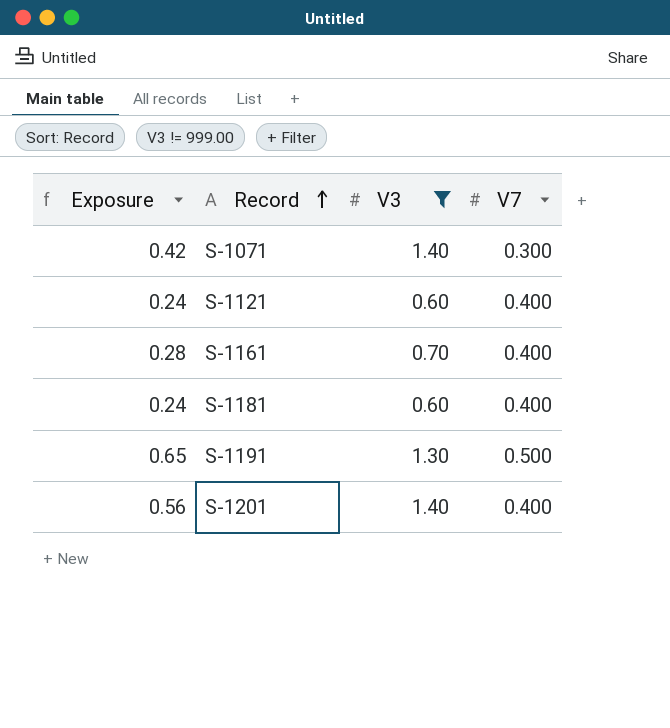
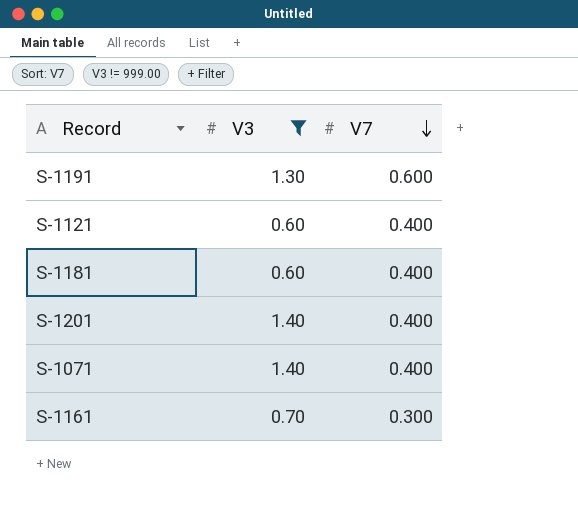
row order: Record ascending -> V7 descending
column Exposure | formula: [V3] * [V7] -> none
S-1191 | V7: 0.500 -> 0.600
S-1071 | V7: 0.300 -> 0.400
S-1161 | V7: 0.400 -> 0.300

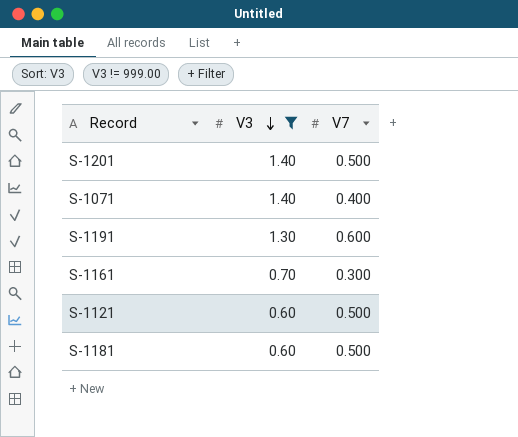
row order: V7 descending -> V3 descending
S-1201 | V7: 0.400 -> 0.500
S-1121 | V7: 0.400 -> 0.500
S-1181 | V7: 0.400 -> 0.500

